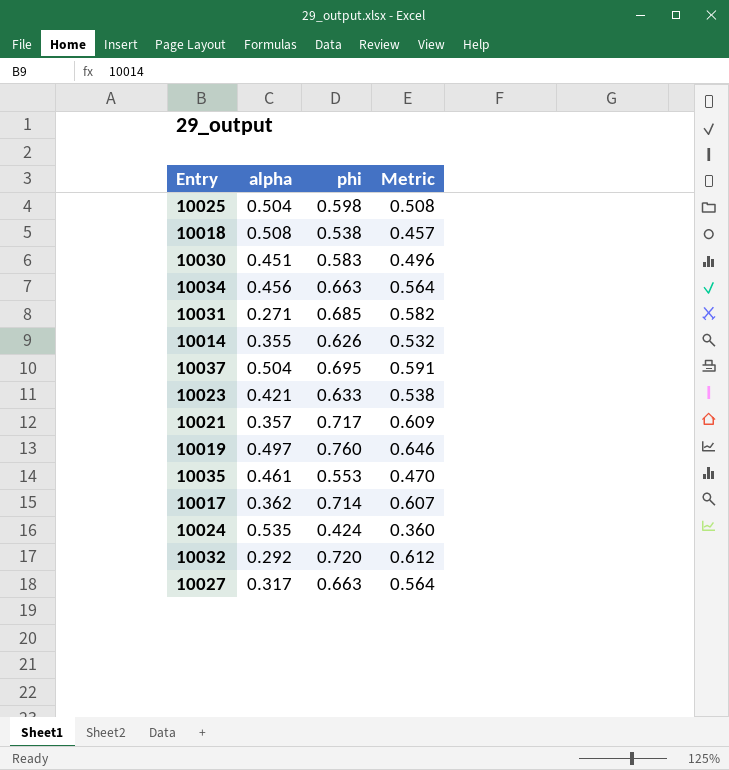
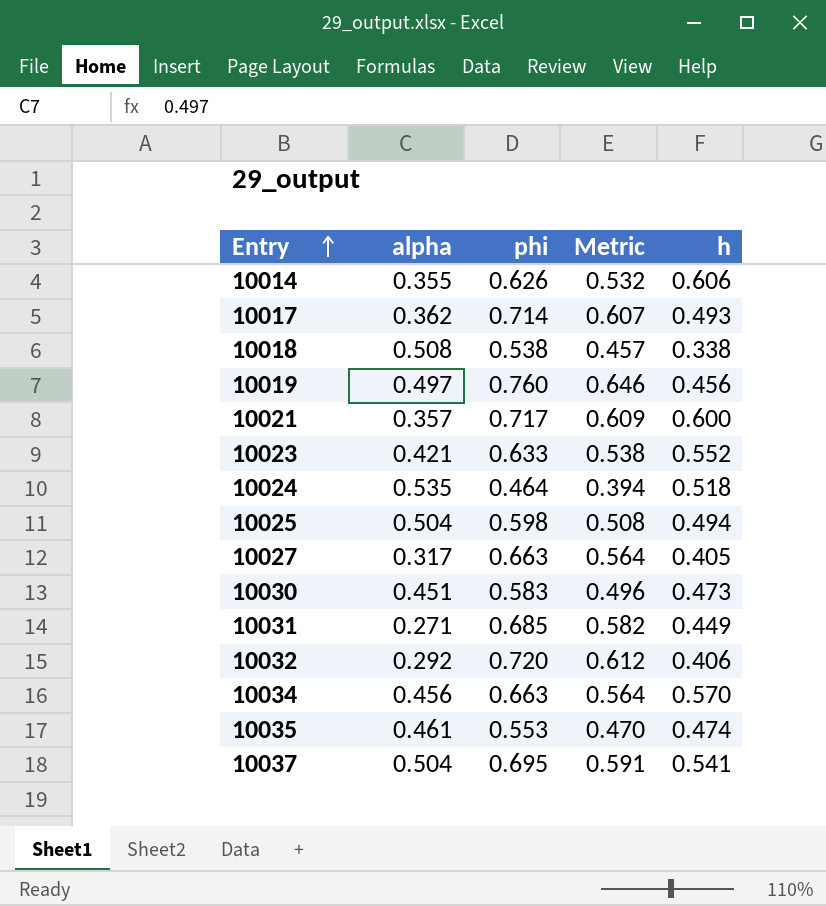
row order: none -> Entry ascending
column h | position: none -> 5
10024 | phi: 0.424 -> 0.464
10024 | Metric: 0.360 -> 0.394

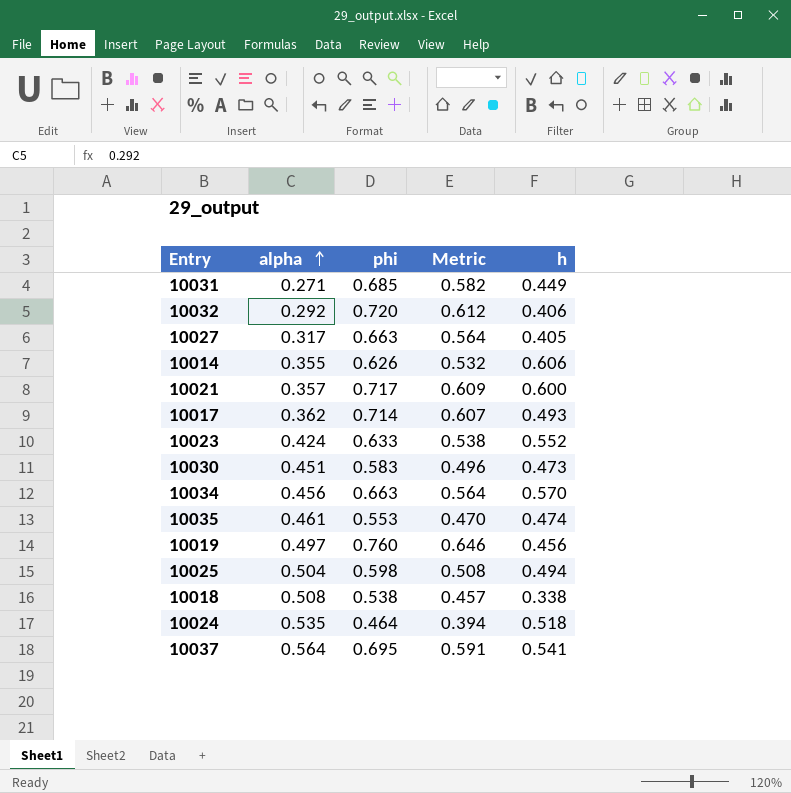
row order: Entry ascending -> alpha ascending
10023 | alpha: 0.421 -> 0.424
10037 | alpha: 0.504 -> 0.564

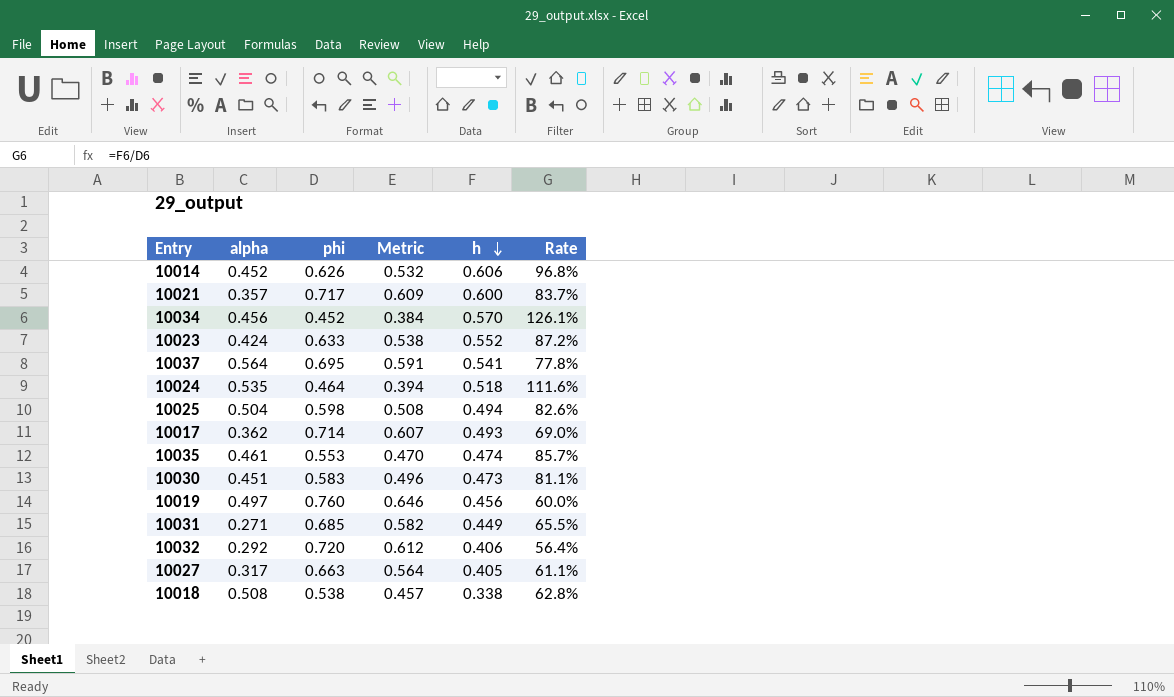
row order: alpha ascending -> h descending
column Rate | formula: none -> [h] / [phi]
10014 | alpha: 0.355 -> 0.452
10034 | phi: 0.663 -> 0.452
10034 | Metric: 0.564 -> 0.384

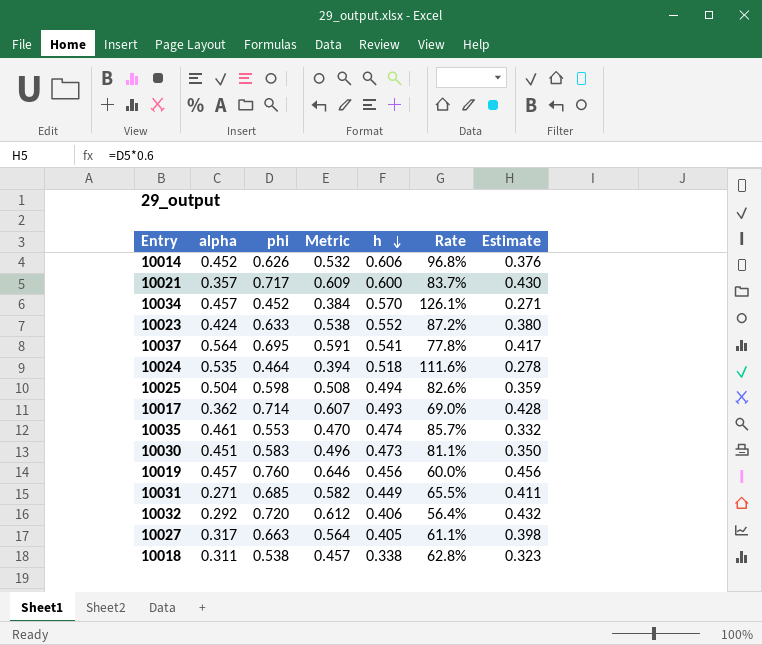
column Estimate | formula: none -> [phi] * 0.6
10034 | alpha: 0.456 -> 0.457
10019 | alpha: 0.497 -> 0.457
10018 | alpha: 0.508 -> 0.311

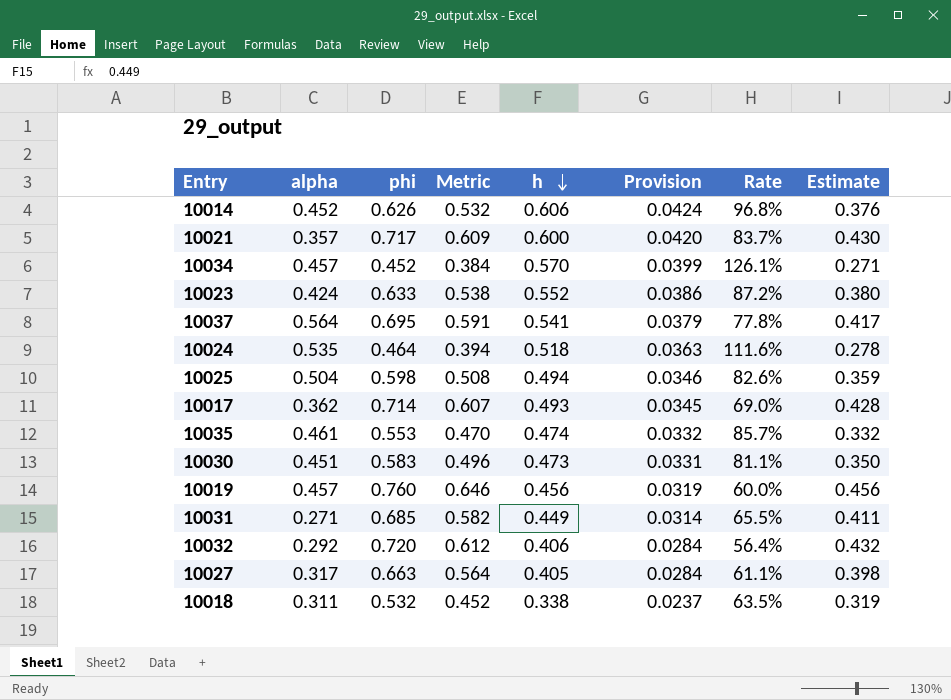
column Provision | formula: none -> [h] * 0.07
10018 | phi: 0.538 -> 0.532
10018 | Metric: 0.457 -> 0.452
10018 | Rate: 62.8% -> 63.5%
10018 | Estimate: 0.323 -> 0.319

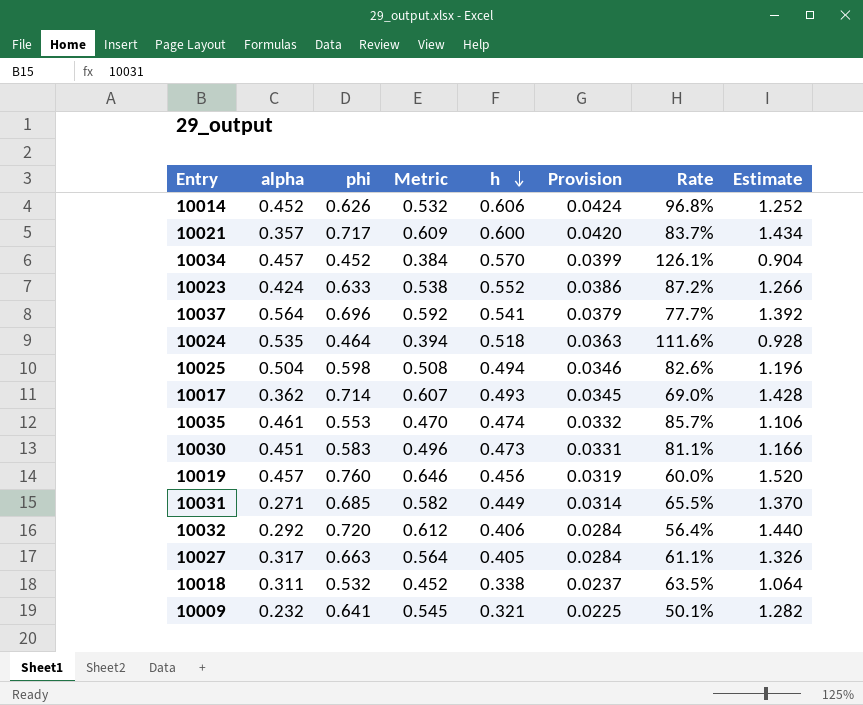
column Estimate | formula: [phi] * 0.6 -> [phi] * 2
10037 | phi: 0.695 -> 0.696
10037 | Metric: 0.591 -> 0.592
10037 | Rate: 77.8% -> 77.7%
row 10009: none -> 0.232 | 0.641 | 0.545 | 0.321 | 0.0225 | 50.1% | 1.282

